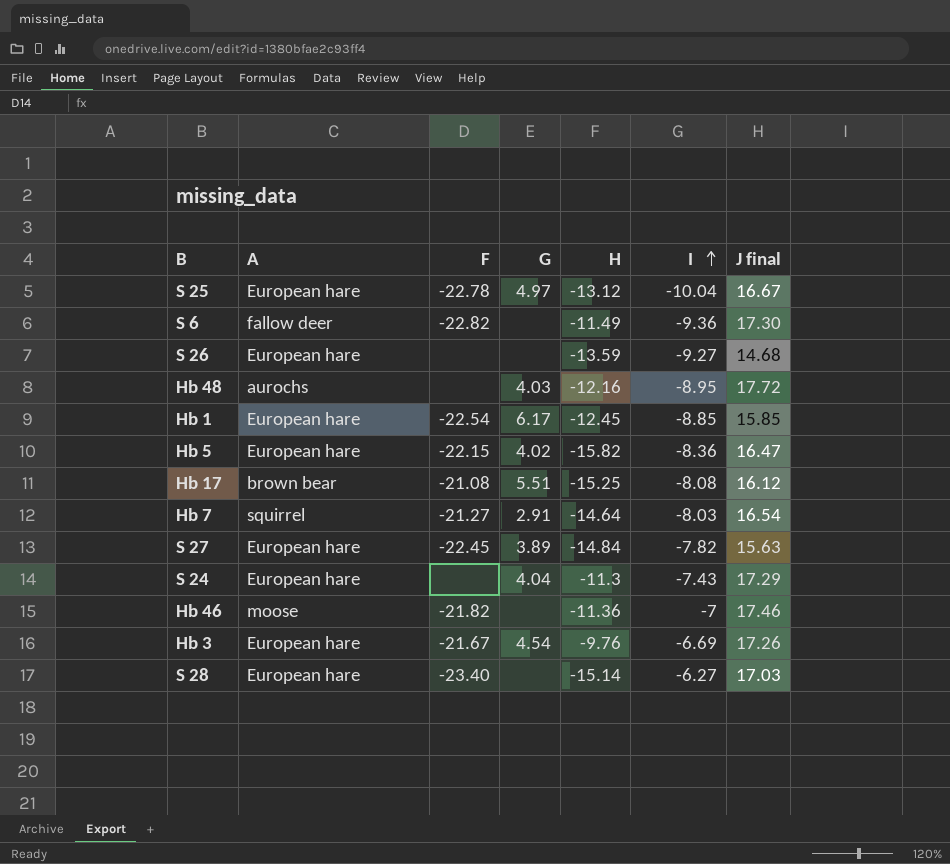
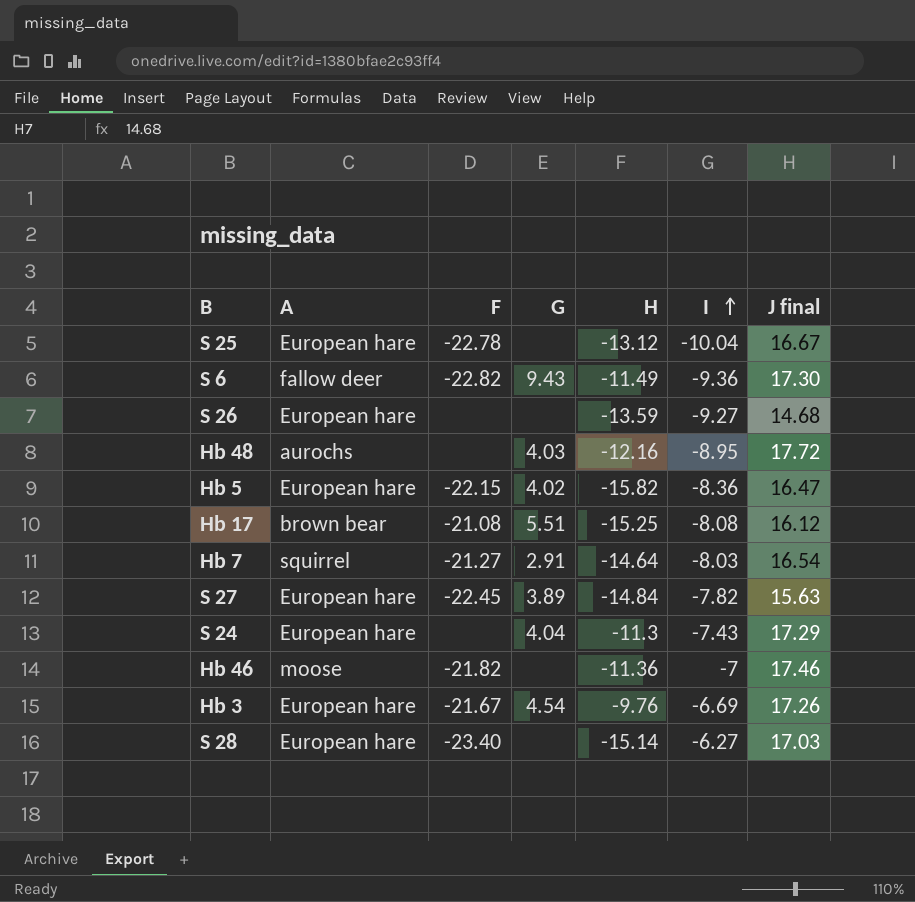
row Hb 1: European hare | -22.54 | 6.17 | -12.45 | -8.85 | 15.85 -> none
S 25 | G: 4.97 -> none
S 6 | G: none -> 9.43

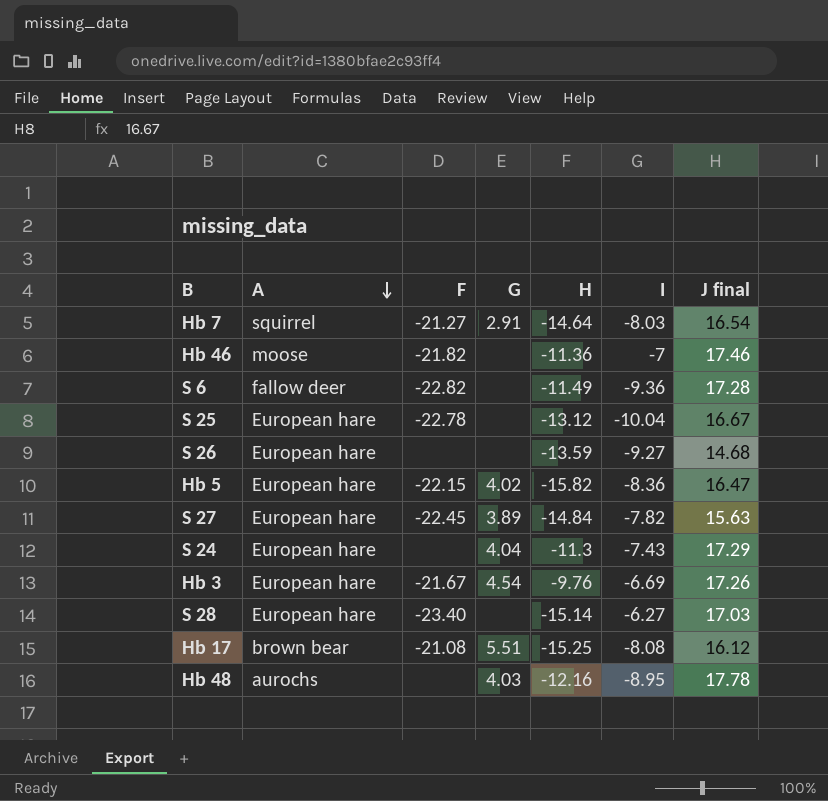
row order: I ascending -> A descending
S 6 | G: 9.43 -> none
S 6 | J final: 17.30 -> 17.28
Hb 48 | J final: 17.72 -> 17.78

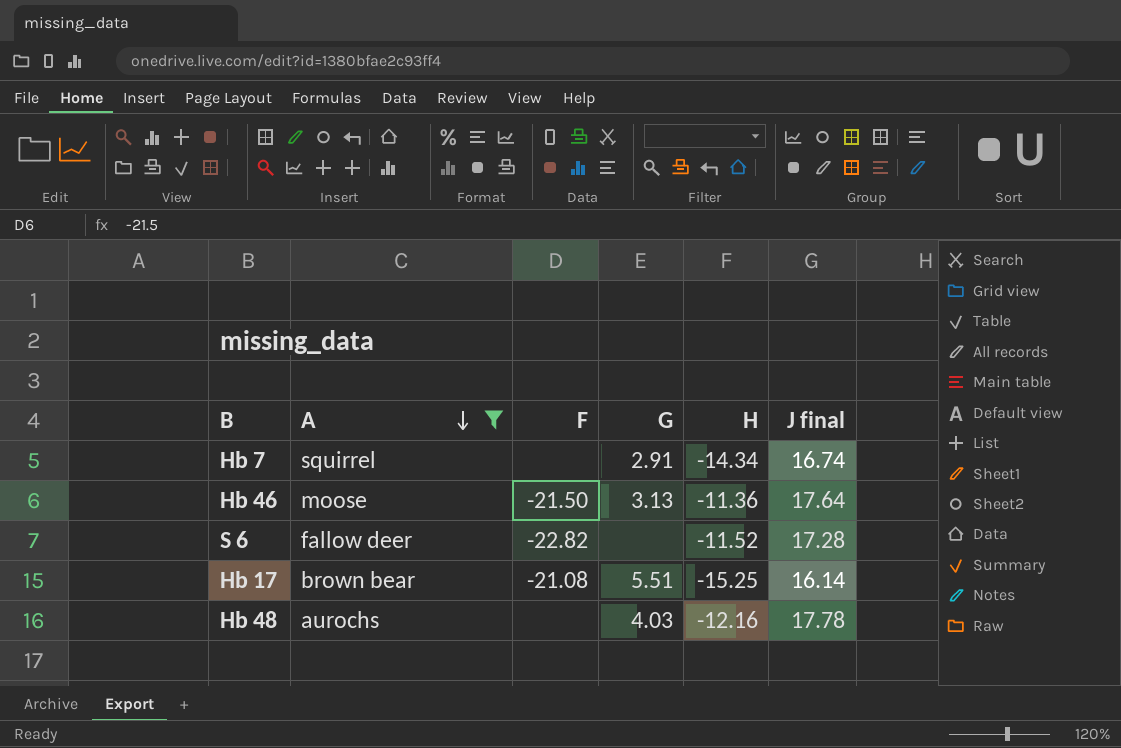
filter: none -> A != European hare
column I | position: 6 -> none
Hb 7 | F: -21.27 -> none
Hb 7 | H: -14.64 -> -14.34
Hb 7 | J final: 16.54 -> 16.74
Hb 46 | F: -21.82 -> -21.50
Hb 46 | G: none -> 3.13
Hb 46 | J final: 17.46 -> 17.64
S 6 | H: -11.49 -> -11.52
Hb 17 | J final: 16.12 -> 16.14

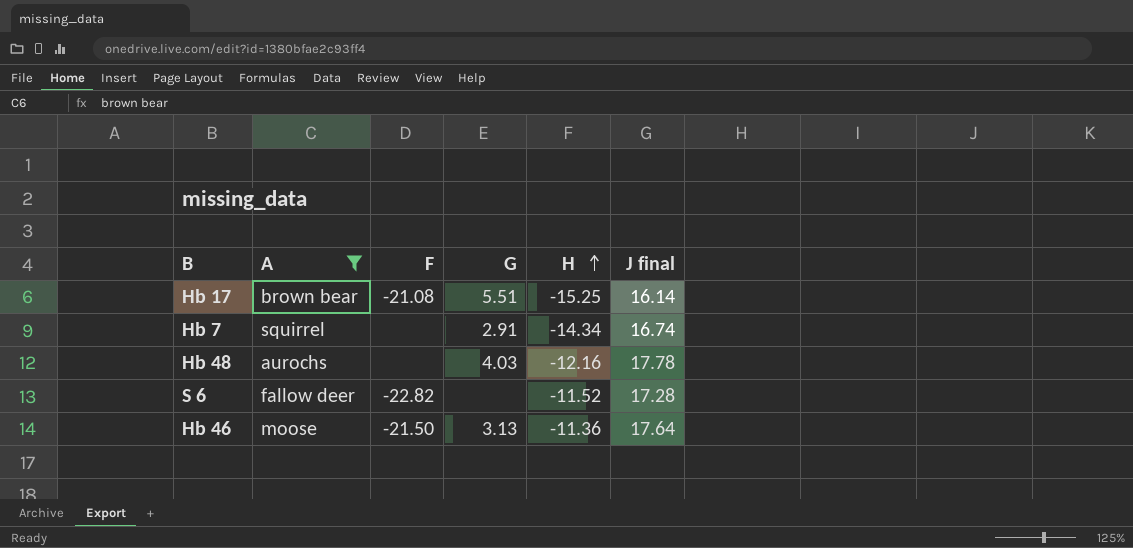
row order: A descending -> H ascending

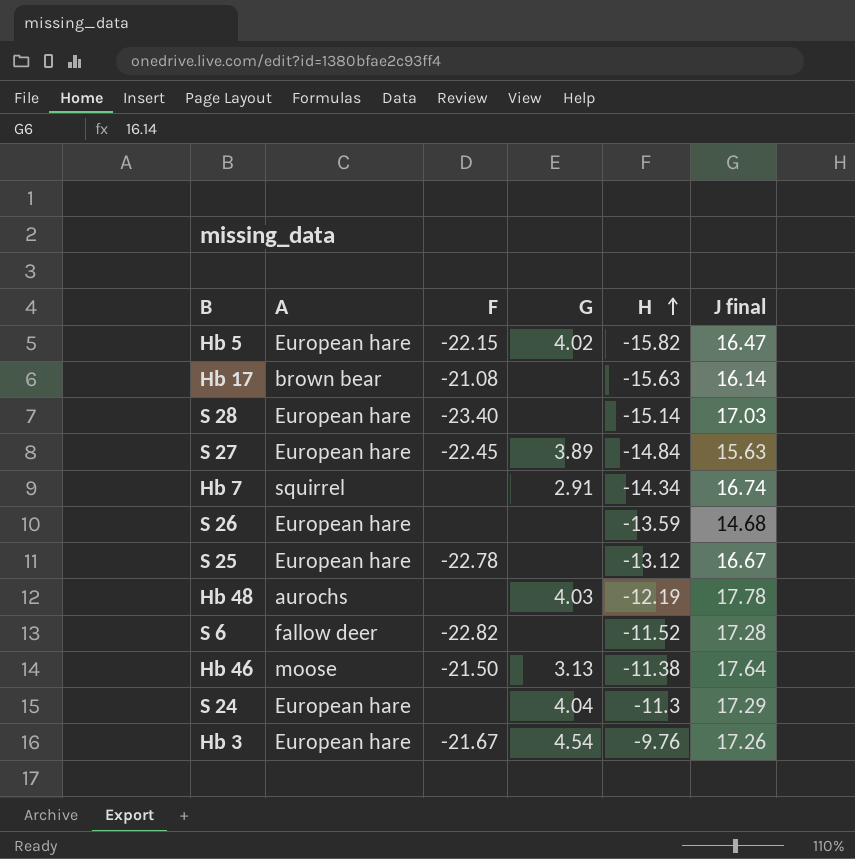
filter: A != European hare -> none
Hb 17 | G: 5.51 -> none
Hb 17 | H: -15.25 -> -15.63
Hb 48 | H: -12.16 -> -12.19
Hb 46 | H: -11.36 -> -11.38

